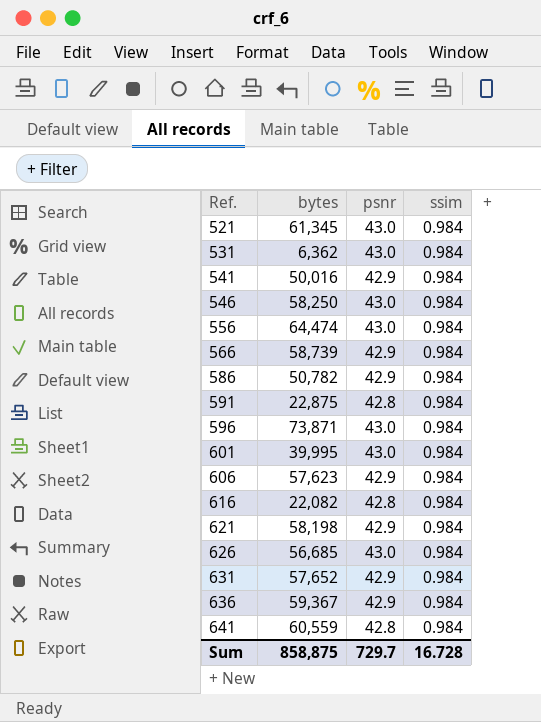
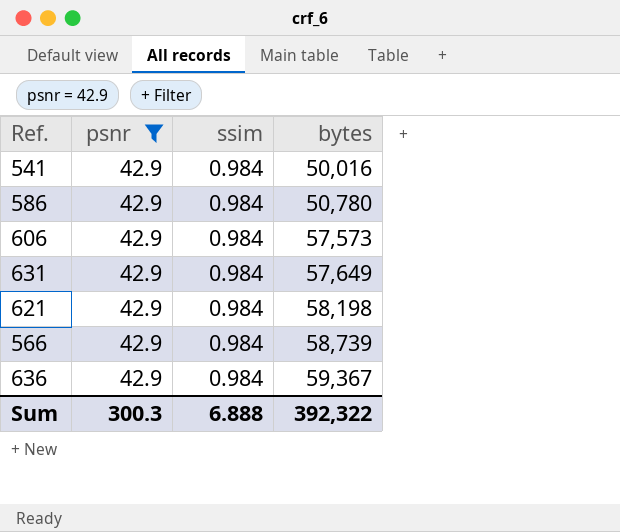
filter: none -> psnr = 42.9
row order: Ref. ascending -> bytes ascending
column bytes | position: 2 -> 4
586 | bytes: 50,782 -> 50,780
606 | bytes: 57,623 -> 57,573
631 | bytes: 57,652 -> 57,649
Sum | psnr: 729.7 -> 300.3
Sum | ssim: 16.728 -> 6.888
Sum | bytes: 858,875 -> 392,322

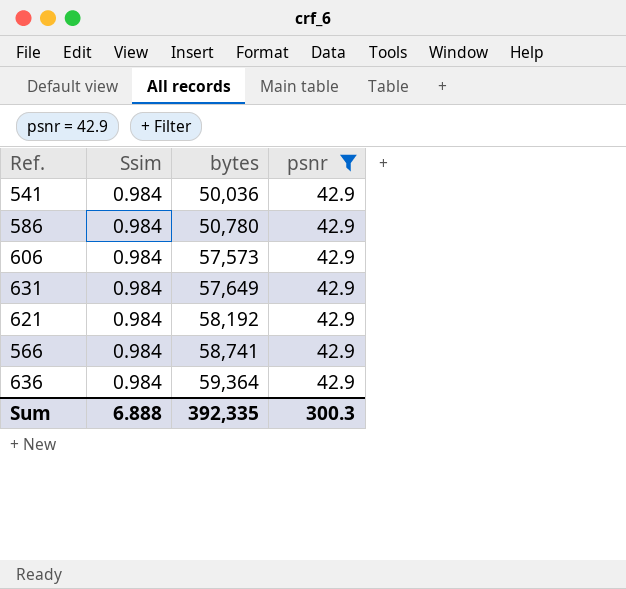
column name: ssim -> Ssim
column psnr | position: 2 -> 4
541 | bytes: 50,016 -> 50,036
621 | bytes: 58,198 -> 58,192
566 | bytes: 58,739 -> 58,741
636 | bytes: 59,367 -> 59,364
Sum | bytes: 392,322 -> 392,335

